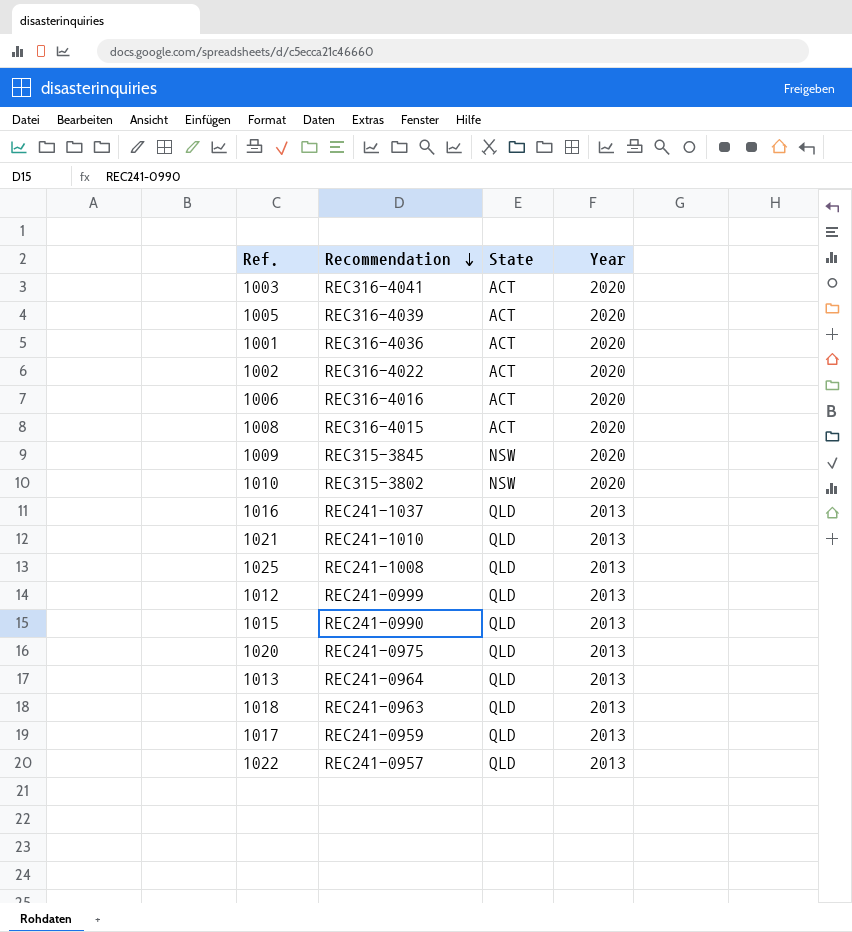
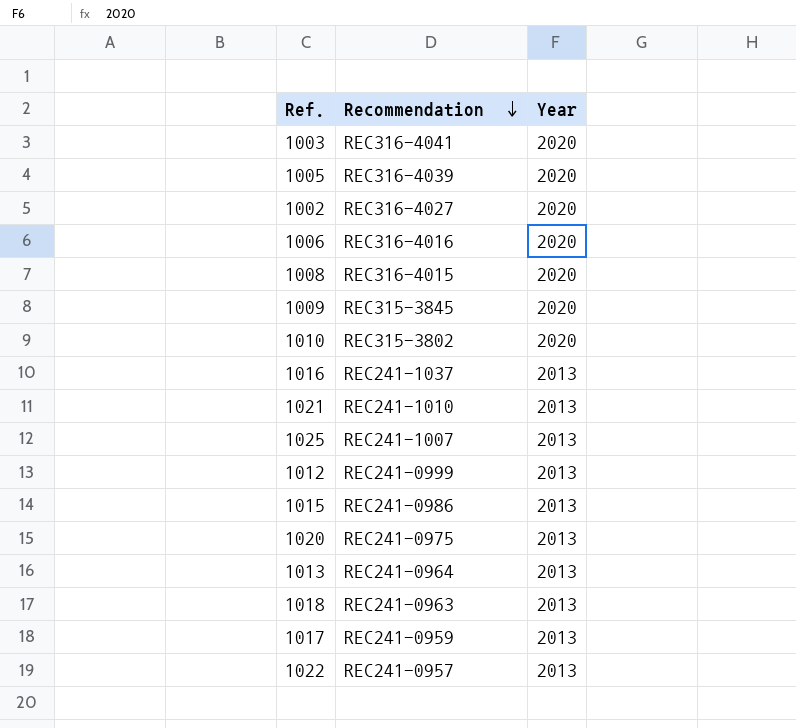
column State | position: 3 -> none
row 1001: REC316-4036 | ACT | 2020 -> none
1002 | Recommendation: REC316-4022 -> REC316-4027
1025 | Recommendation: REC241-1008 -> REC241-1007
1015 | Recommendation: REC241-0990 -> REC241-0986

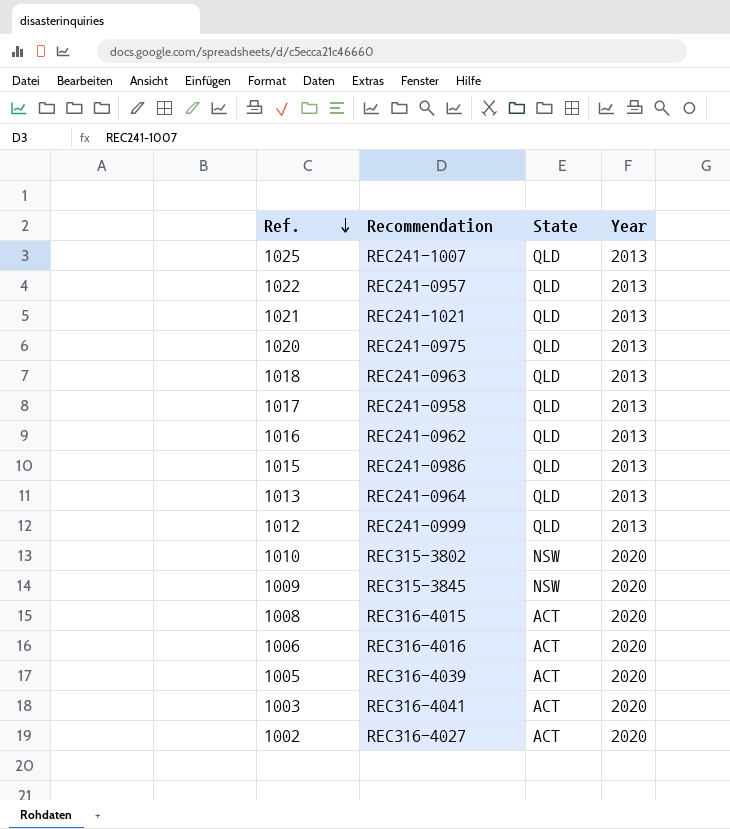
row order: Recommendation descending -> Ref. descending
column State | position: none -> 3
1021 | Recommendation: REC241-1010 -> REC241-1021
1017 | Recommendation: REC241-0959 -> REC241-0958
1016 | Recommendation: REC241-1037 -> REC241-0962

